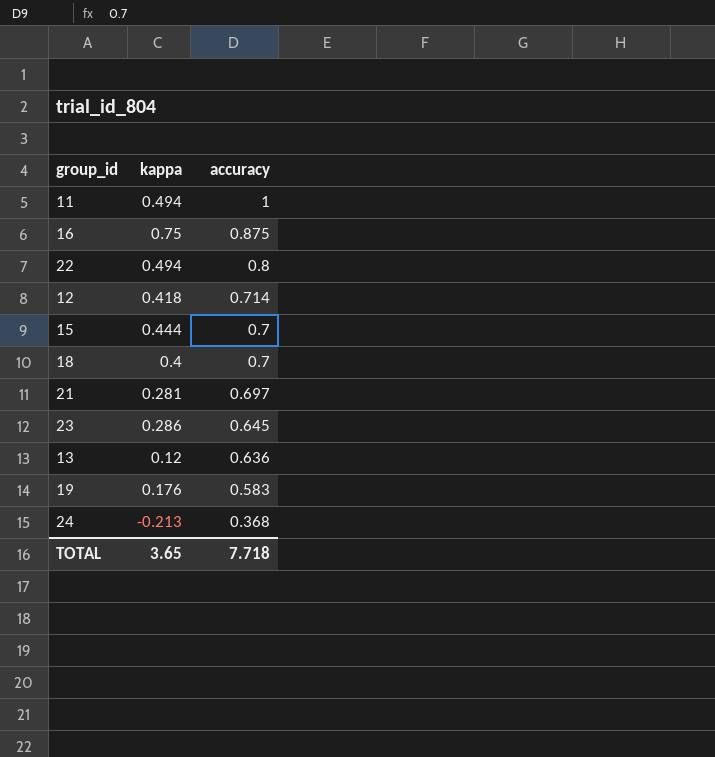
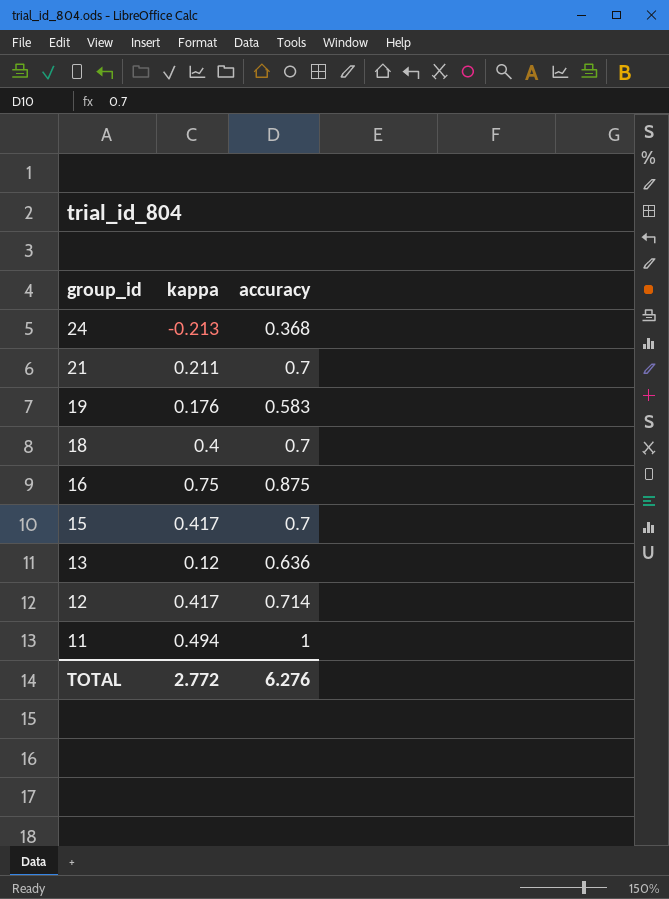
row order: accuracy descending -> group_id descending
row 22: 0.494 | 0.8 -> none
row 23: 0.286 | 0.645 -> none
21 | kappa: 0.281 -> 0.211
21 | accuracy: 0.697 -> 0.7
15 | kappa: 0.444 -> 0.417
12 | kappa: 0.418 -> 0.417
TOTAL | kappa: 3.65 -> 2.772
TOTAL | accuracy: 7.718 -> 6.276

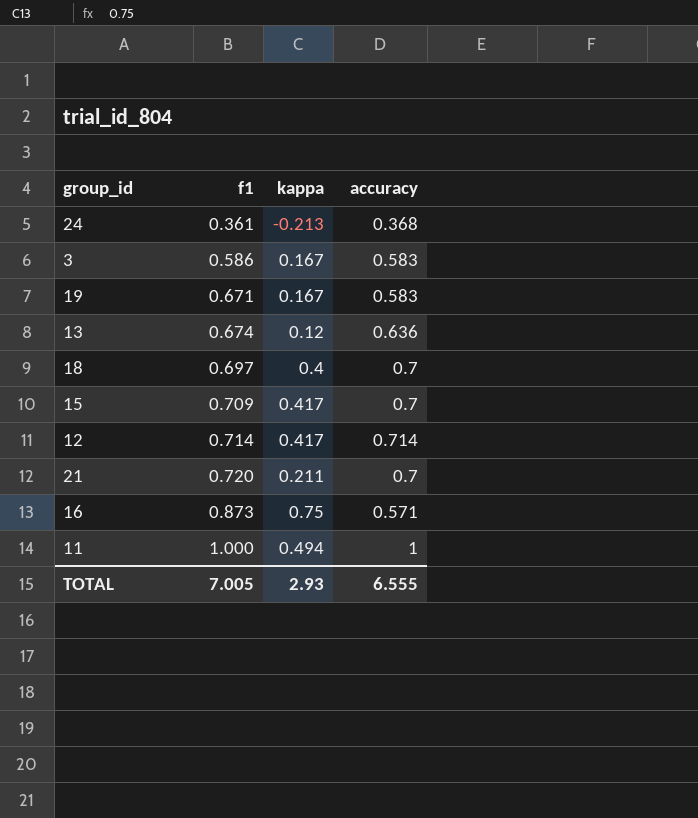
row order: group_id descending -> f1 ascending
column f1 | position: none -> 2
row 3: none -> 0.586 | 0.167 | 0.583
19 | kappa: 0.176 -> 0.167
16 | accuracy: 0.875 -> 0.571
TOTAL | kappa: 2.772 -> 2.93
TOTAL | accuracy: 6.276 -> 6.555

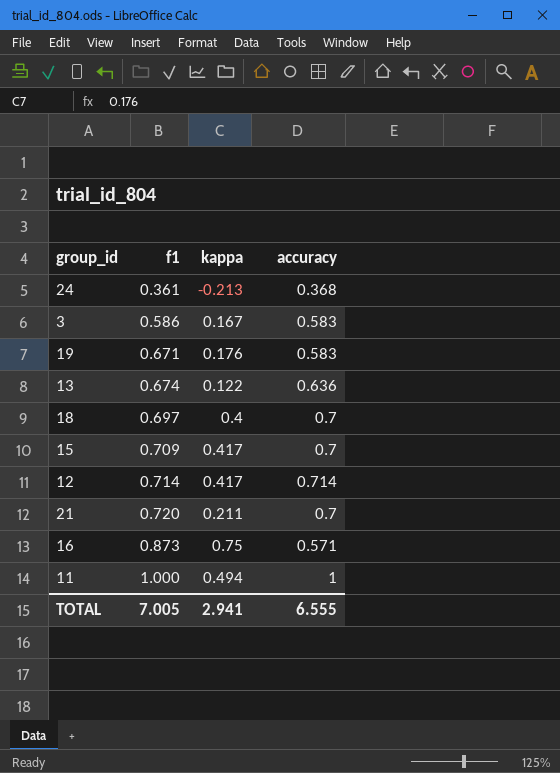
19 | kappa: 0.167 -> 0.176
13 | kappa: 0.12 -> 0.122
TOTAL | kappa: 2.93 -> 2.941

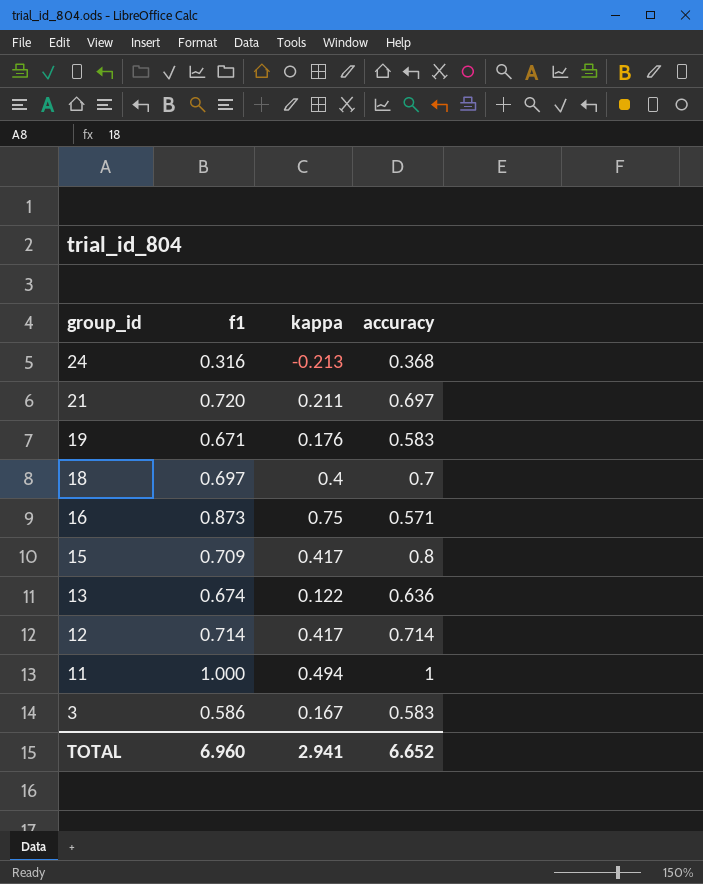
row order: f1 ascending -> group_id descending
24 | f1: 0.361 -> 0.316
21 | accuracy: 0.7 -> 0.697
15 | accuracy: 0.7 -> 0.8
TOTAL | f1: 7.005 -> 6.960
TOTAL | accuracy: 6.555 -> 6.652

